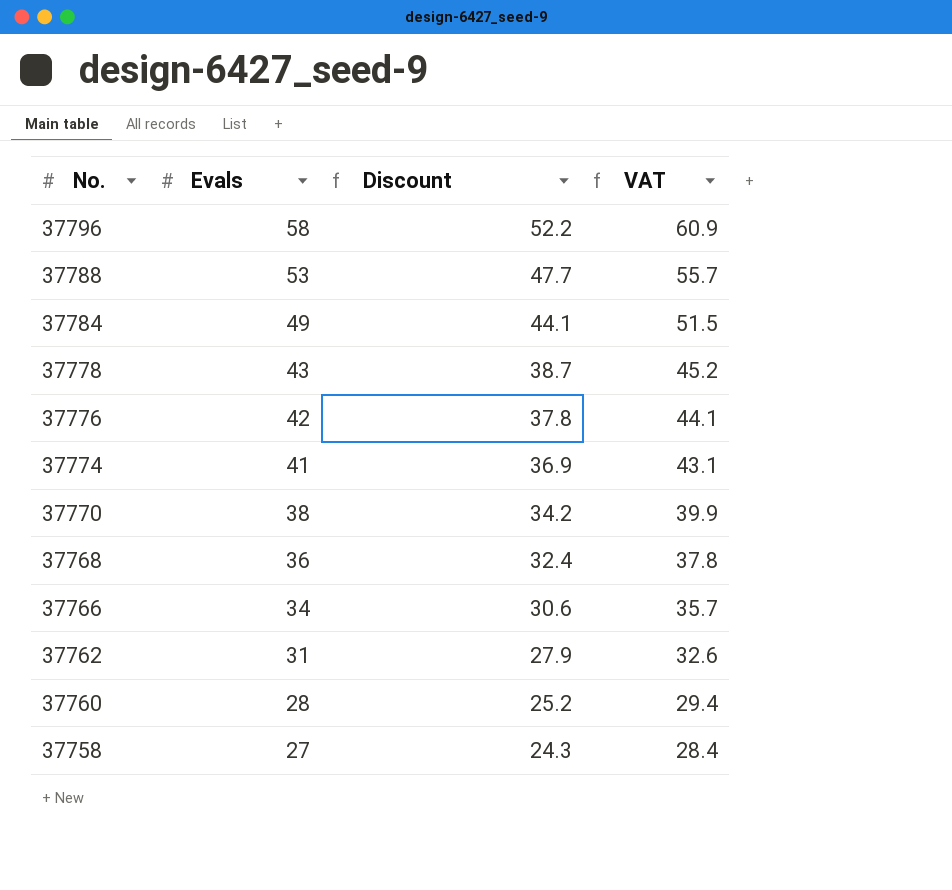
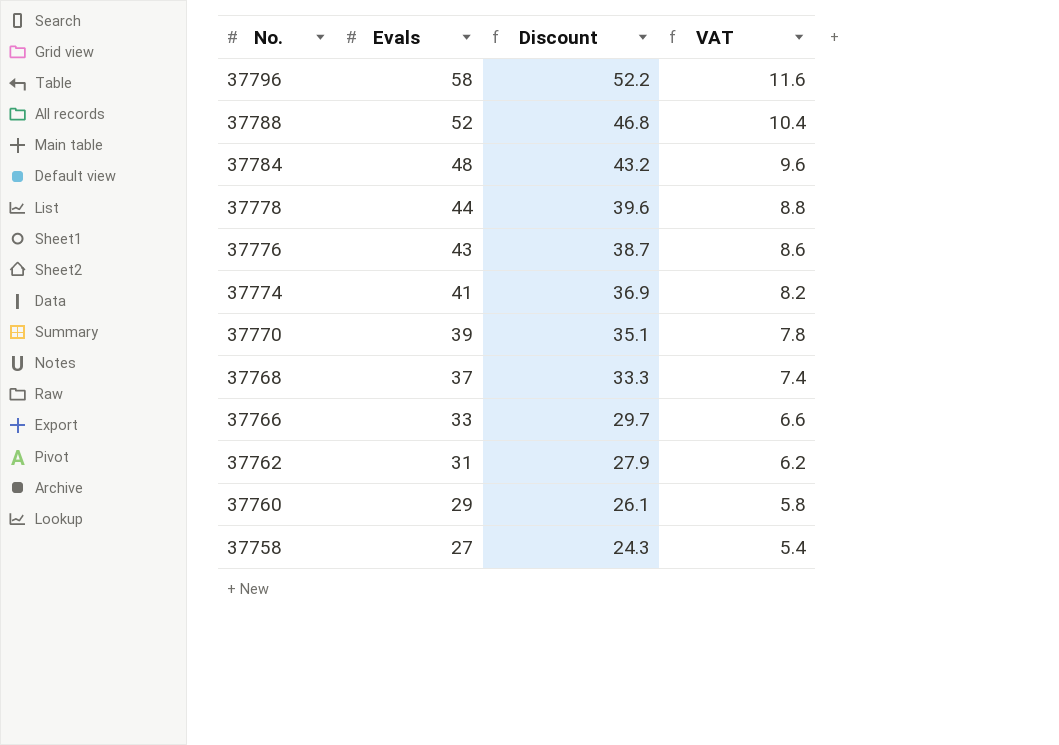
column VAT | formula: [Evals] * 1.05 -> [Evals] * 0.2
37788 | Evals: 53 -> 52
37788 | Discount: 47.7 -> 46.8
37784 | Evals: 49 -> 48
37784 | Discount: 44.1 -> 43.2
37778 | Evals: 43 -> 44
37778 | Discount: 38.7 -> 39.6
37776 | Evals: 42 -> 43
37776 | Discount: 37.8 -> 38.7
37770 | Evals: 38 -> 39
37770 | Discount: 34.2 -> 35.1
37768 | Evals: 36 -> 37
37768 | Discount: 32.4 -> 33.3
37766 | Evals: 34 -> 33
37766 | Discount: 30.6 -> 29.7
37760 | Evals: 28 -> 29
37760 | Discount: 25.2 -> 26.1

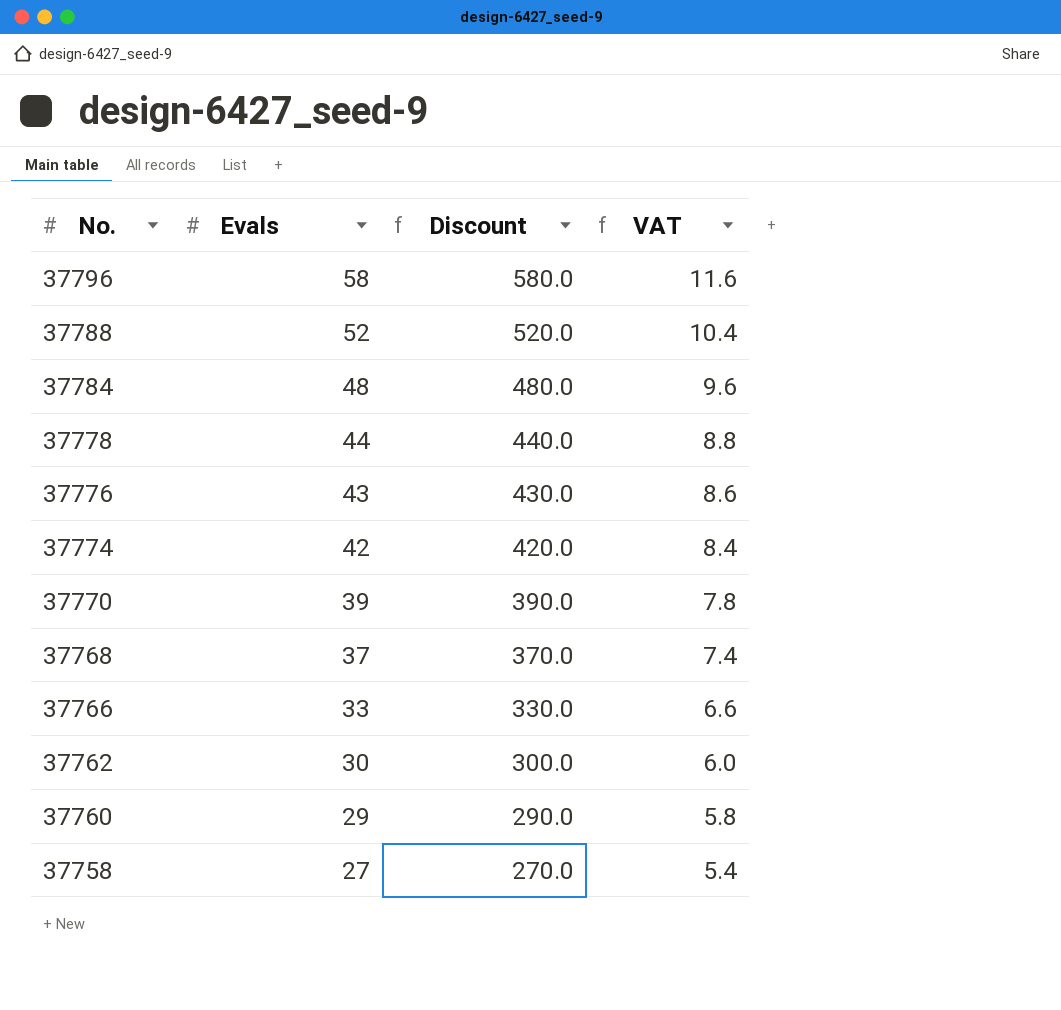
column Discount | formula: [Evals] * 0.9 -> [Evals] * 10
37774 | Evals: 41 -> 42
37774 | VAT: 8.2 -> 8.4
37762 | Evals: 31 -> 30
37762 | VAT: 6.2 -> 6.0

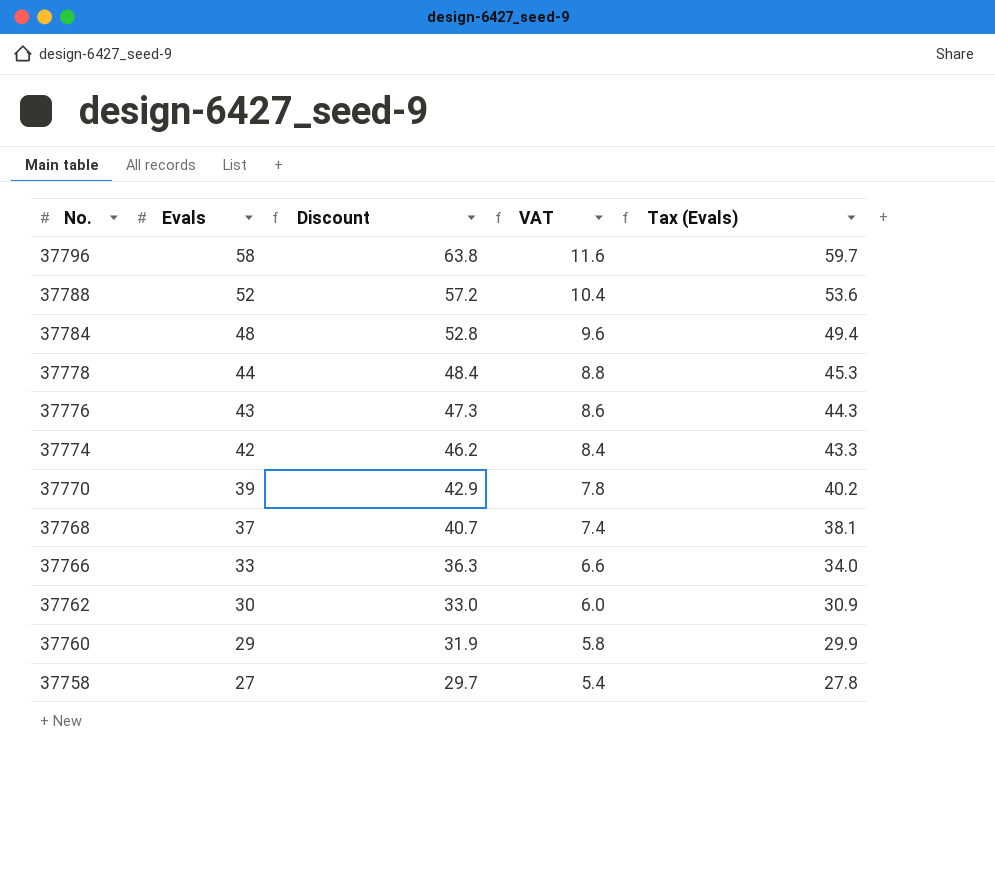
column Discount | formula: [Evals] * 10 -> [Evals] * 1.1
column Tax (Evals) | formula: none -> [Evals] * 1.03

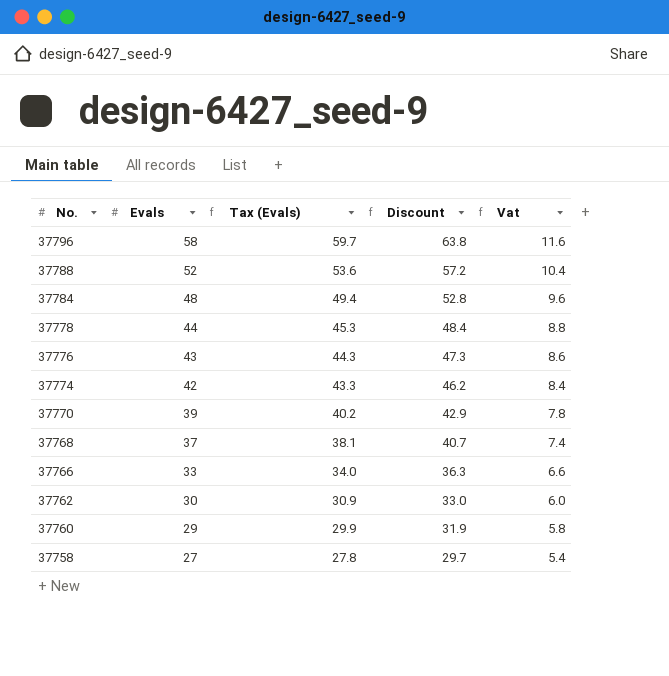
column Tax (Evals) | position: 5 -> 3
column name: VAT -> Vat

